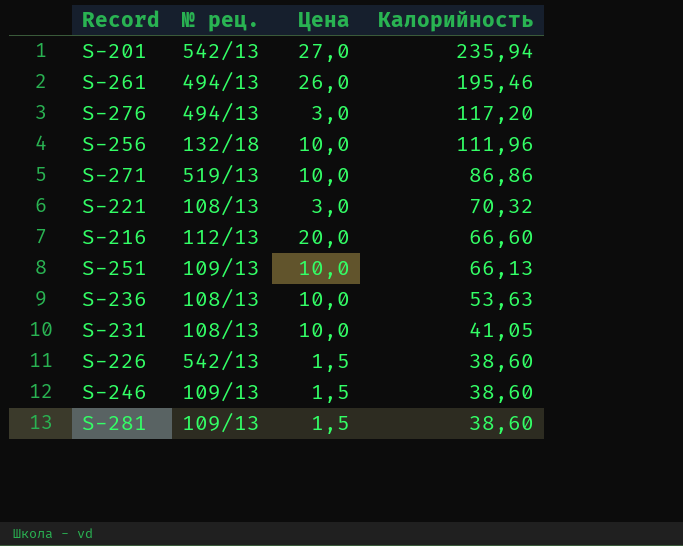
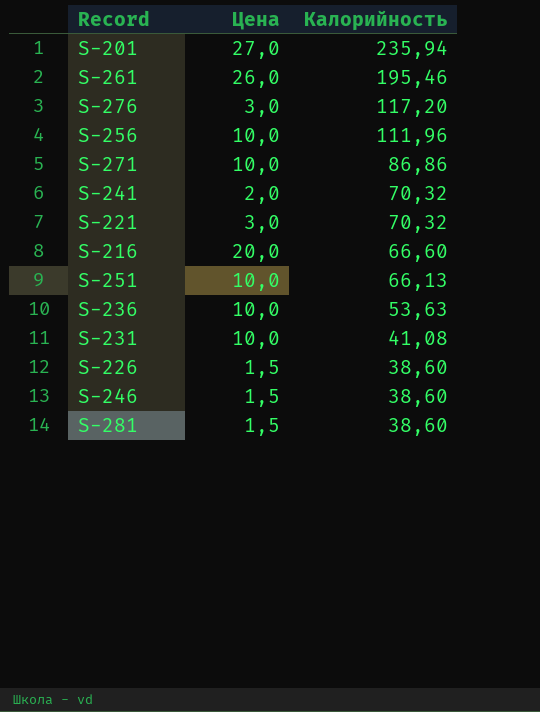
column № рец. | position: 2 -> none
row S-241: none -> 2,0 | 70,32
S-231 | Калорийность: 41,05 -> 41,08

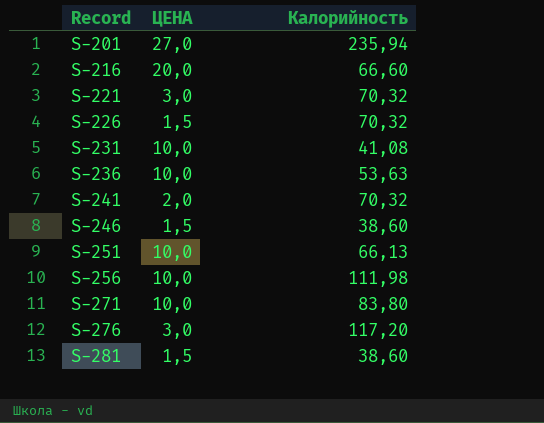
row order: Калорийность descending -> Record ascending
column name: Цена -> ЦЕНА
row S-261: 26,0 | 195,46 -> none
S-226 | Калорийность: 38,60 -> 70,32
S-256 | Калорийность: 111,96 -> 111,98
S-271 | Калорийность: 86,86 -> 83,80

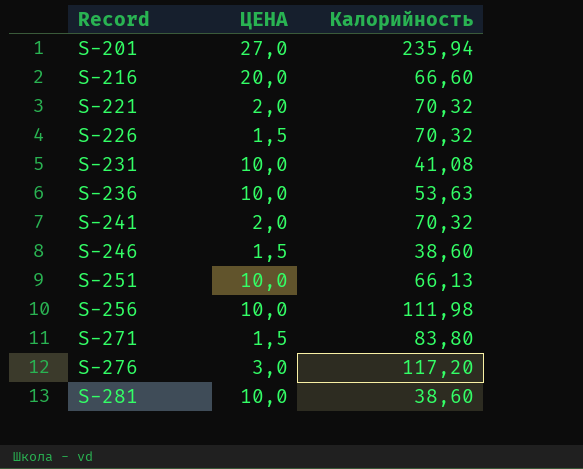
S-221 | ЦЕНА: 3,0 -> 2,0
S-271 | ЦЕНА: 10,0 -> 1,5
S-281 | ЦЕНА: 1,5 -> 10,0

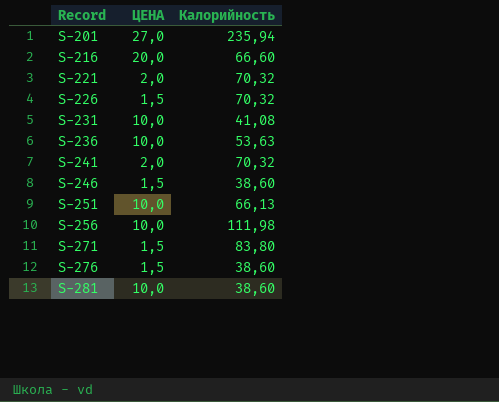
S-276 | ЦЕНА: 3,0 -> 1,5
S-276 | Калорийность: 117,20 -> 38,60

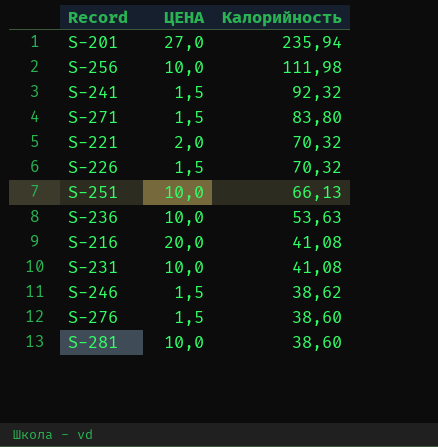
row order: Record ascending -> Калорийность descending
S-241 | ЦЕНА: 2,0 -> 1,5
S-241 | Калорийность: 70,32 -> 92,32
S-216 | Калорийность: 66,60 -> 41,08
S-246 | Калорийность: 38,60 -> 38,62

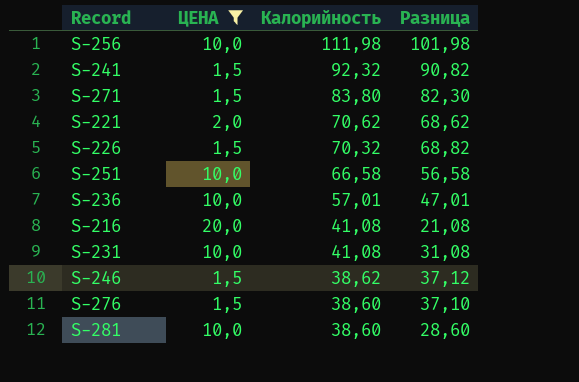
filter: none -> ЦЕНА != 27,0
column Разница | formula: none -> [Калорийность] - [ЦЕНА]
S-221 | Калорийность: 70,32 -> 70,62
S-251 | Калорийность: 66,13 -> 66,58
S-236 | Калорийность: 53,63 -> 57,01

